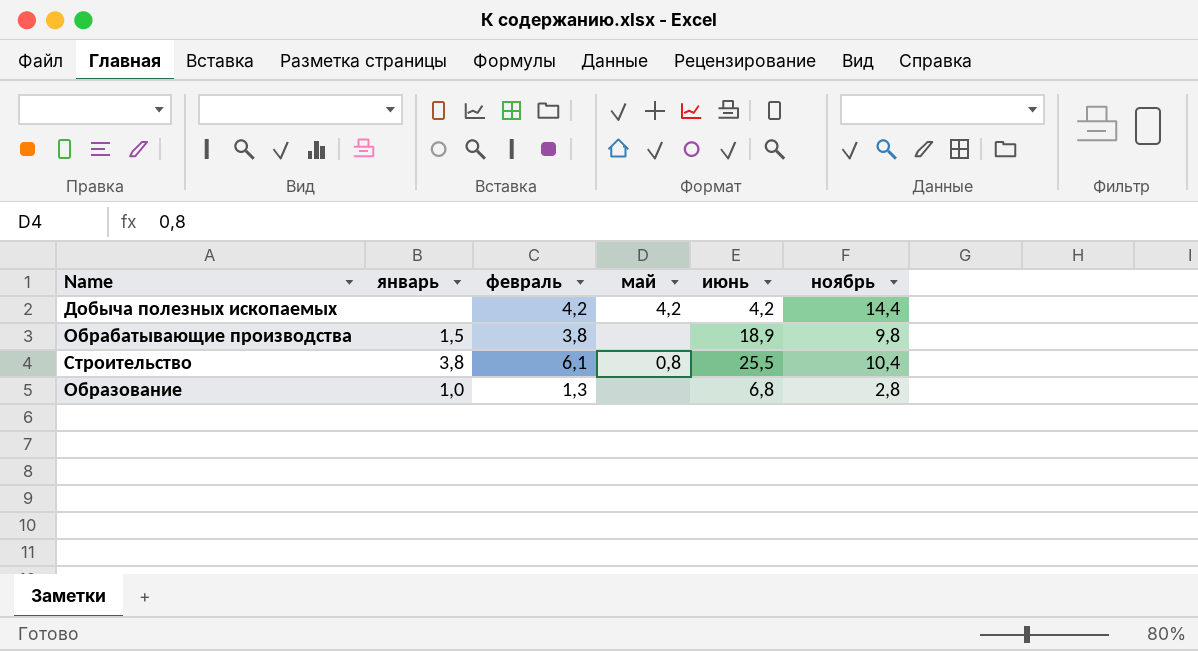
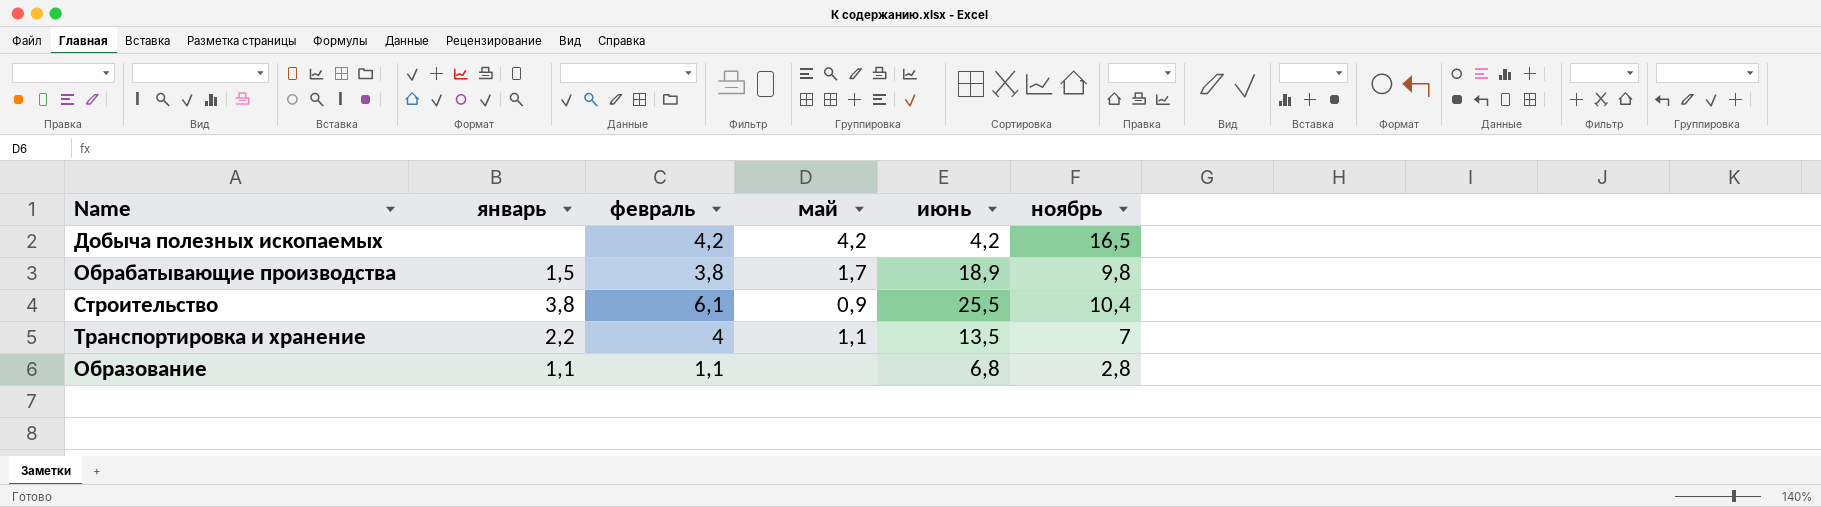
Добыча полезных ископаемых | ноябрь: 14,4 -> 16,5
Обрабатывающие производства | май: none -> 1,7
Строительство | май: 0,8 -> 0,9
row Транспортировка и хранение: none -> 2,2 | 4 | 1,1 | 13,5 | 7
Образование | январь: 1,0 -> 1,1
Образование | февраль: 1,3 -> 1,1

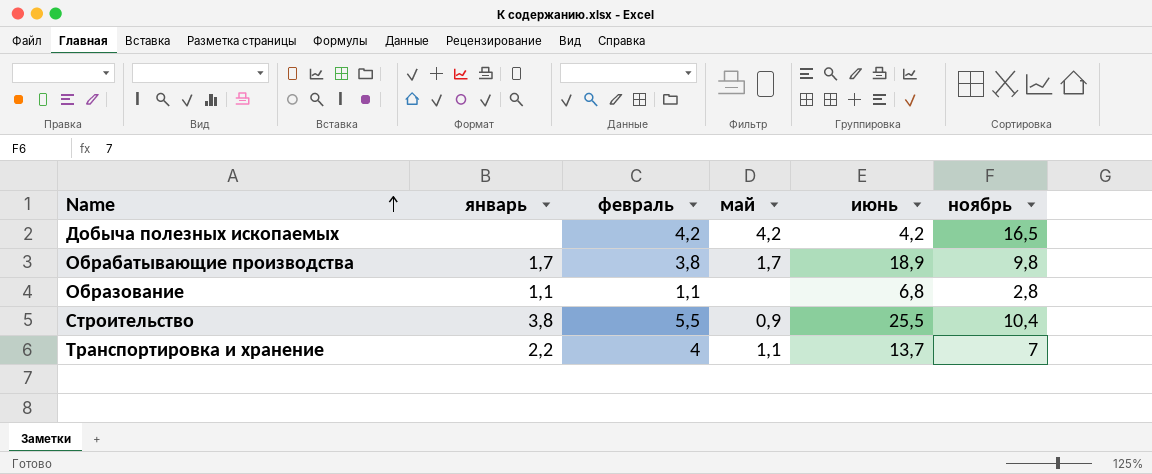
row order: none -> Name ascending
Обрабатывающие производства | январь: 1,5 -> 1,7
Строительство | февраль: 6,1 -> 5,5
Транспортировка и хранение | июнь: 13,5 -> 13,7

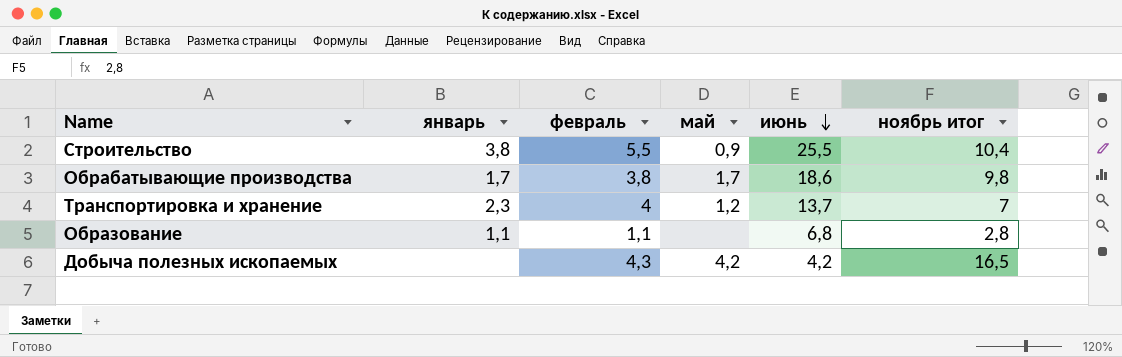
row order: Name ascending -> июнь descending
column name: ноябрь -> ноябрь итог
Обрабатывающие производства | июнь: 18,9 -> 18,6
Транспортировка и хранение | январь: 2,2 -> 2,3
Транспортировка и хранение | май: 1,1 -> 1,2
Добыча полезных ископаемых | февраль: 4,2 -> 4,3

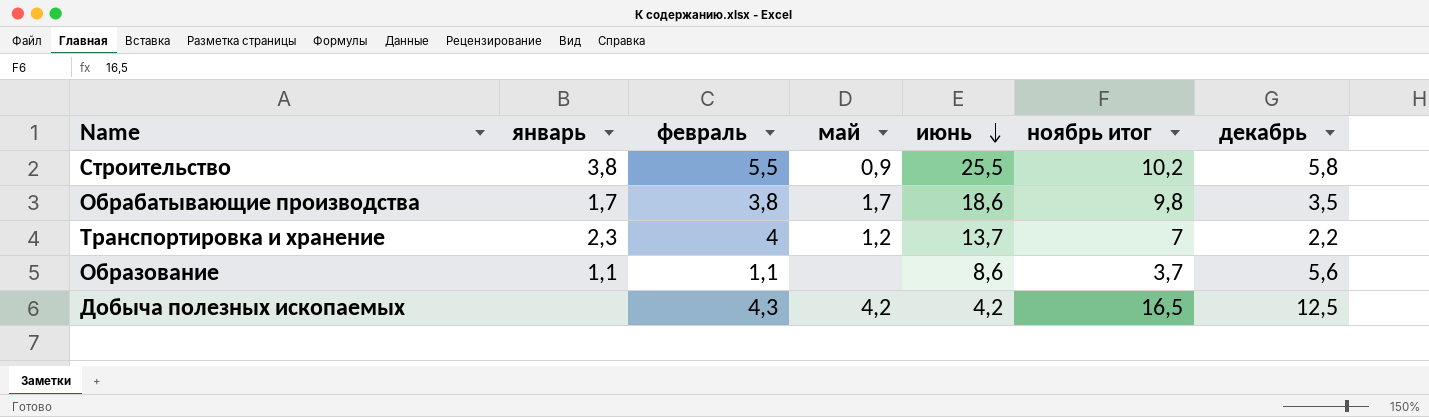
column декабрь | position: none -> 7
Строительство | ноябрь итог: 10,4 -> 10,2
Образование | июнь: 6,8 -> 8,6
Образование | ноябрь итог: 2,8 -> 3,7

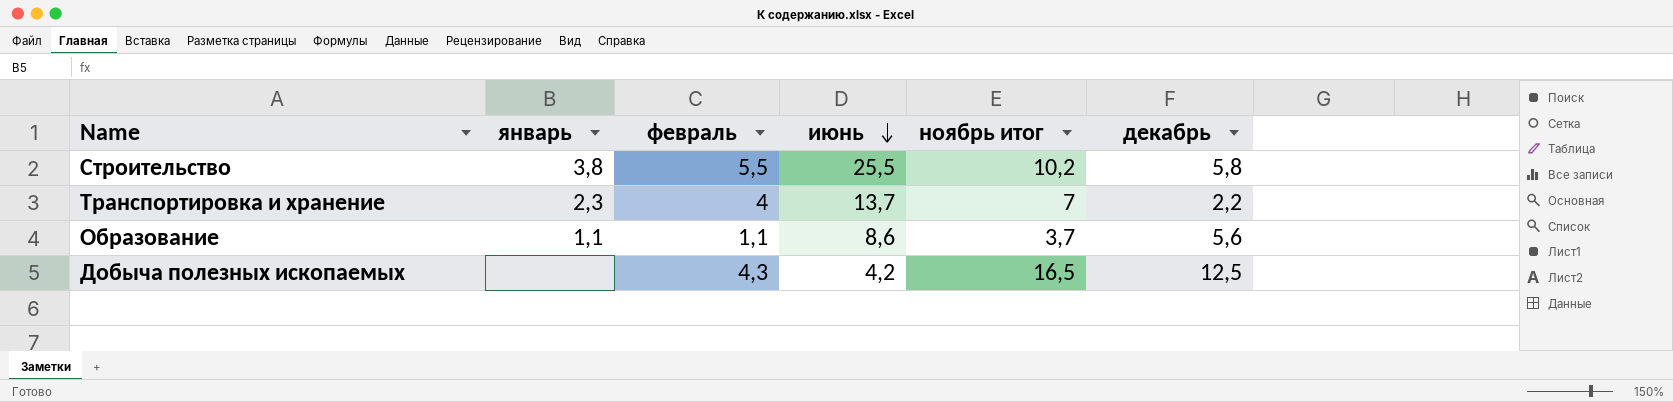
column май | position: 4 -> none
row Обрабатывающие производства: 1,7 | 3,8 | 1,7 | 18,6 | 9,8 | 3,5 -> none

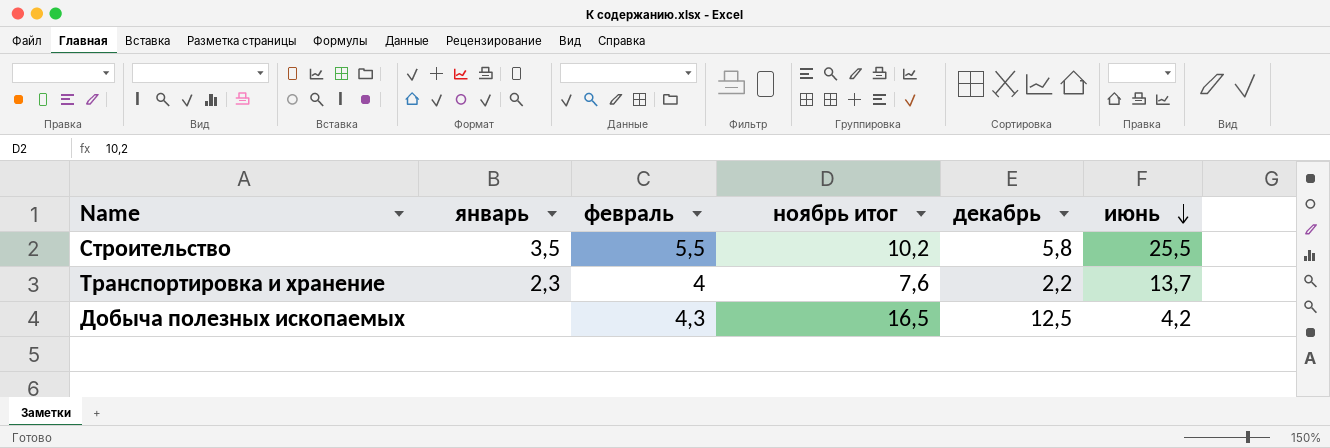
column июнь | position: 4 -> 6
row Образование: 1,1 | 1,1 | 8,6 | 3,7 | 5,6 -> none
Строительство | январь: 3,8 -> 3,5
Транспортировка и хранение | ноябрь итог: 7 -> 7,6

